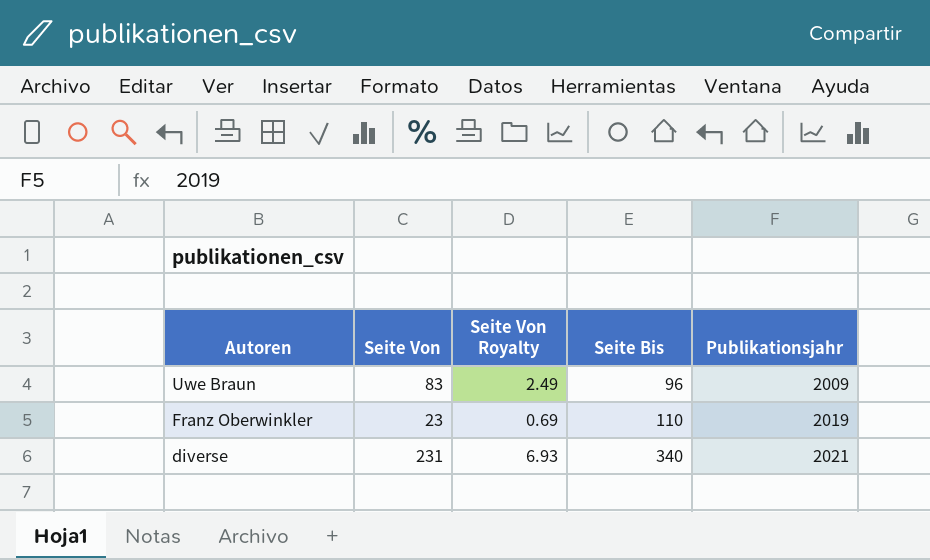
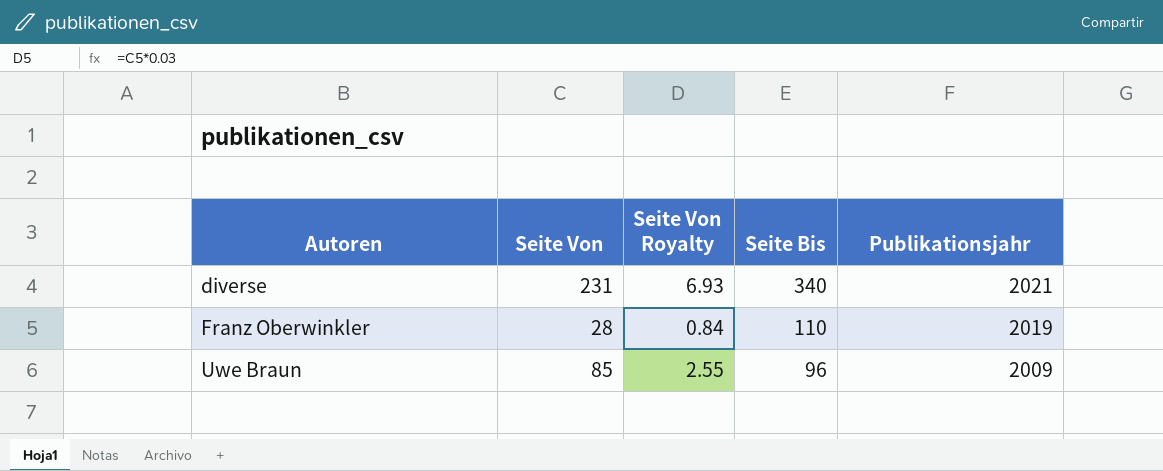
row order: Autoren descending -> Autoren ascending
Franz Oberwinkler | Seite Von: 23 -> 28
Franz Oberwinkler | Seite Von Royalty: 0.69 -> 0.84
Uwe Braun | Seite Von: 83 -> 85
Uwe Braun | Seite Von Royalty: 2.49 -> 2.55

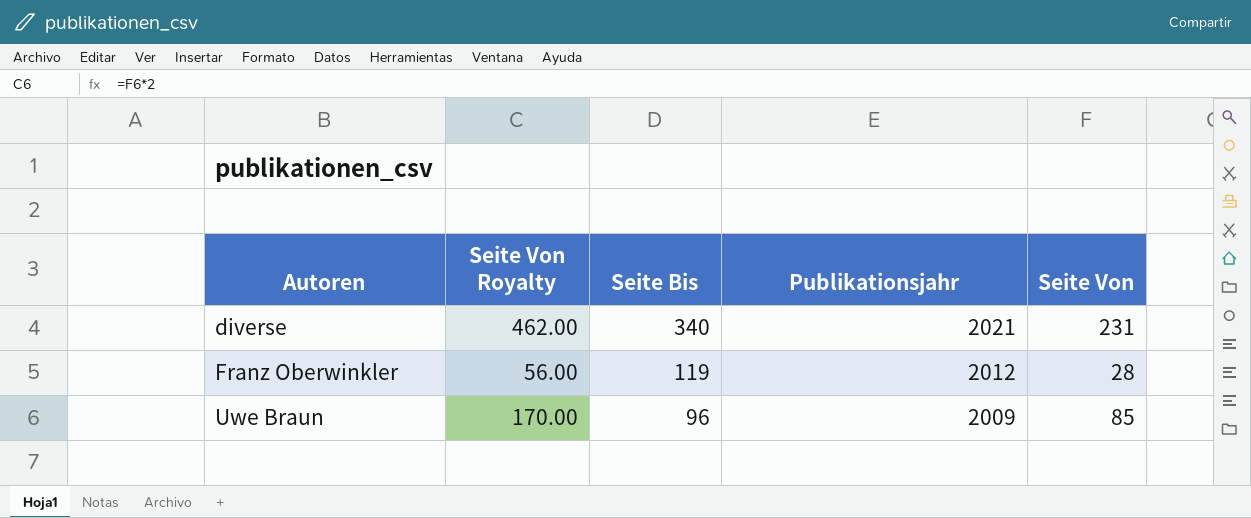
column Seite Von Royalty | formula: [Seite Von] * 0.03 -> [Seite Von] * 2
column Seite Von | position: 2 -> 5
Franz Oberwinkler | Seite Bis: 110 -> 119
Franz Oberwinkler | Publikationsjahr: 2019 -> 2012

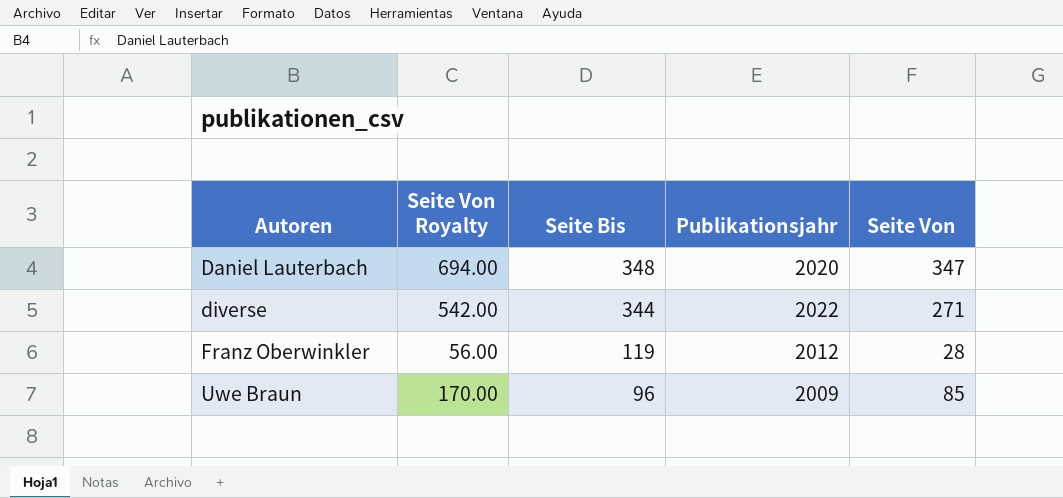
row Daniel Lauterbach: none -> 694.00 | 348 | 2020 | 347
diverse | Seite Von Royalty: 462.00 -> 542.00
diverse | Seite Bis: 340 -> 344
diverse | Publikationsjahr: 2021 -> 2022
diverse | Seite Von: 231 -> 271

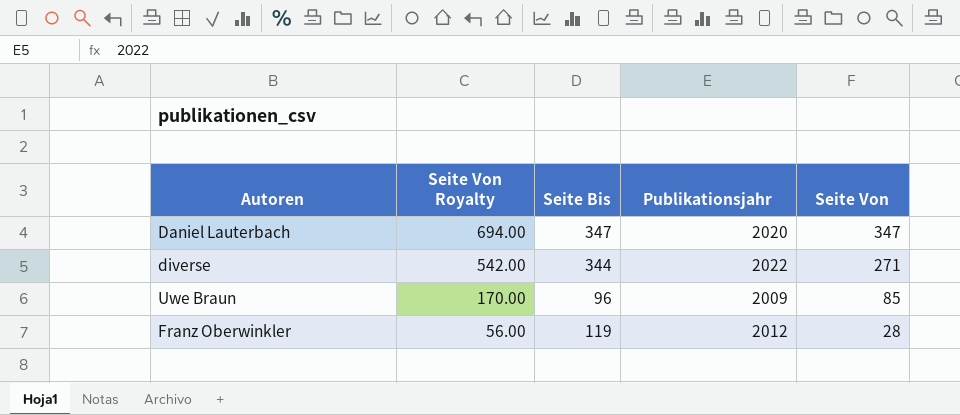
row order: Autoren ascending -> Seite Von Royalty descending
Daniel Lauterbach | Seite Bis: 348 -> 347

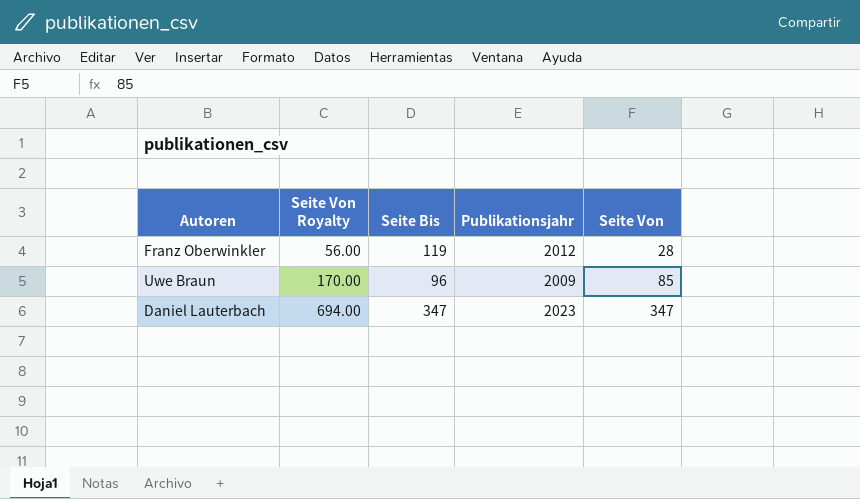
row order: Seite Von Royalty descending -> Seite Von Royalty ascending
row diverse: 542.00 | 344 | 2022 | 271 -> none
Daniel Lauterbach | Publikationsjahr: 2020 -> 2023

